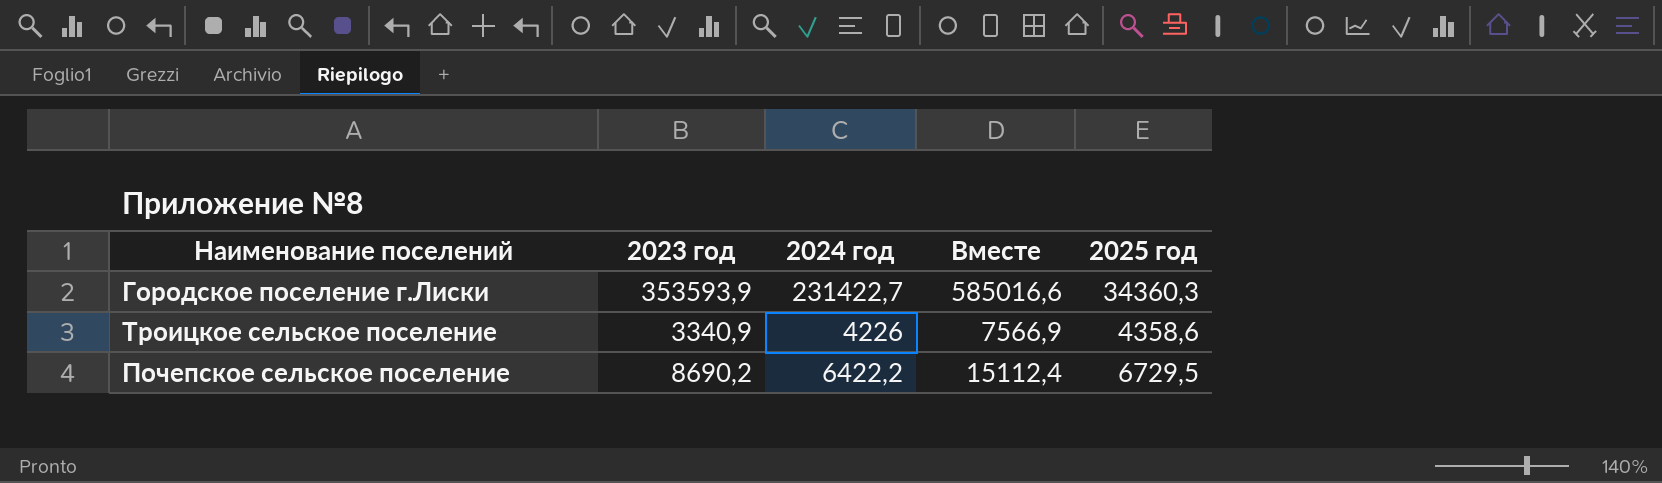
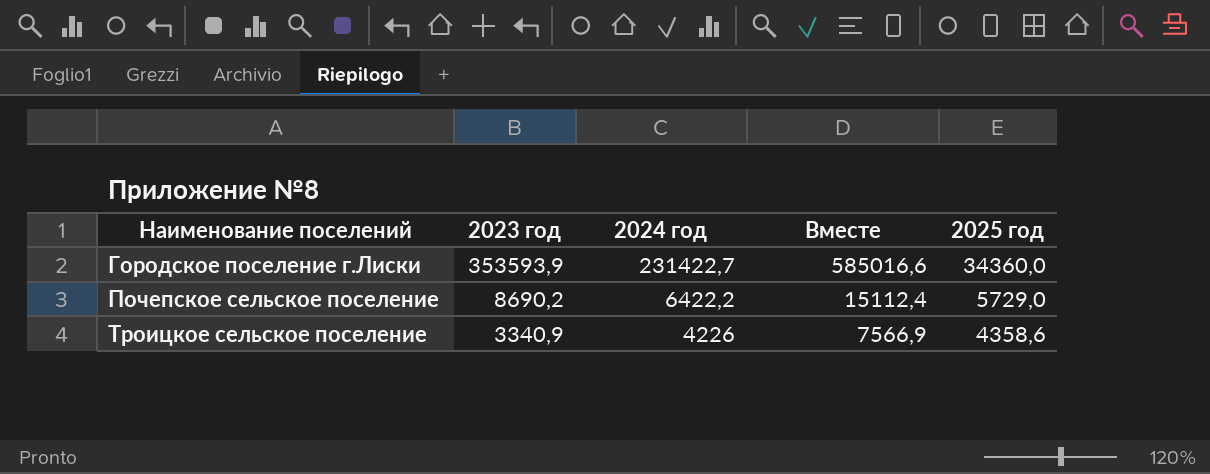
row order: none -> Наименование поселений ascending
Городское поселение г.Лиски | 2025 год: 34360,3 -> 34360,0
Почепское сельское поселение | 2025 год: 6729,5 -> 5729,0

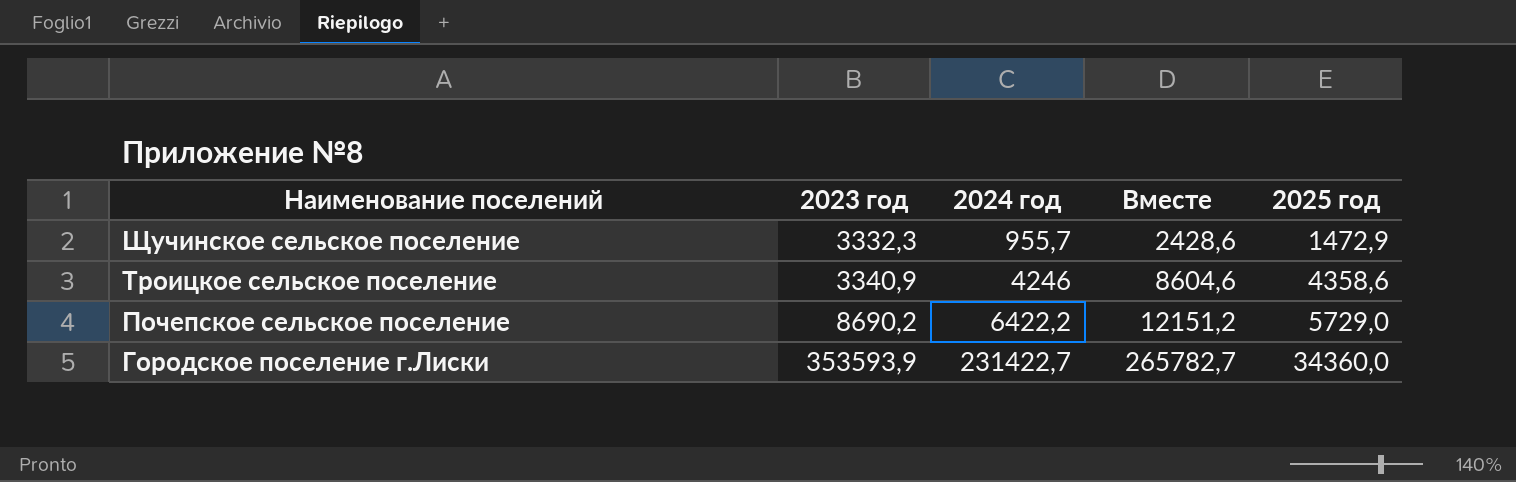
row order: Наименование поселений ascending -> Наименование поселений descending
column Вместе | formula: [2023 год] + [2024 год] -> [2024 год] + [2025 год]
row Щучинское сельское поселение: none -> 3332,3 | 955,7 | 2428,6 | 1472,9
Троицкое сельское поселение | 2024 год: 4226 -> 4246

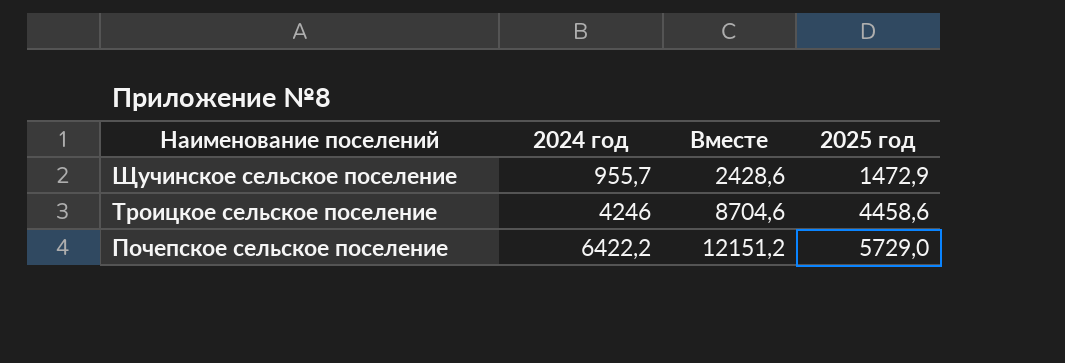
column 2023 год | position: 2 -> none
row Городское поселение г.Лиски: 353593,9 | 231422,7 | 265782,7 | 34360,0 -> none
Троицкое сельское поселение | Вместе: 8604,6 -> 8704,6
Троицкое сельское поселение | 2025 год: 4358,6 -> 4458,6

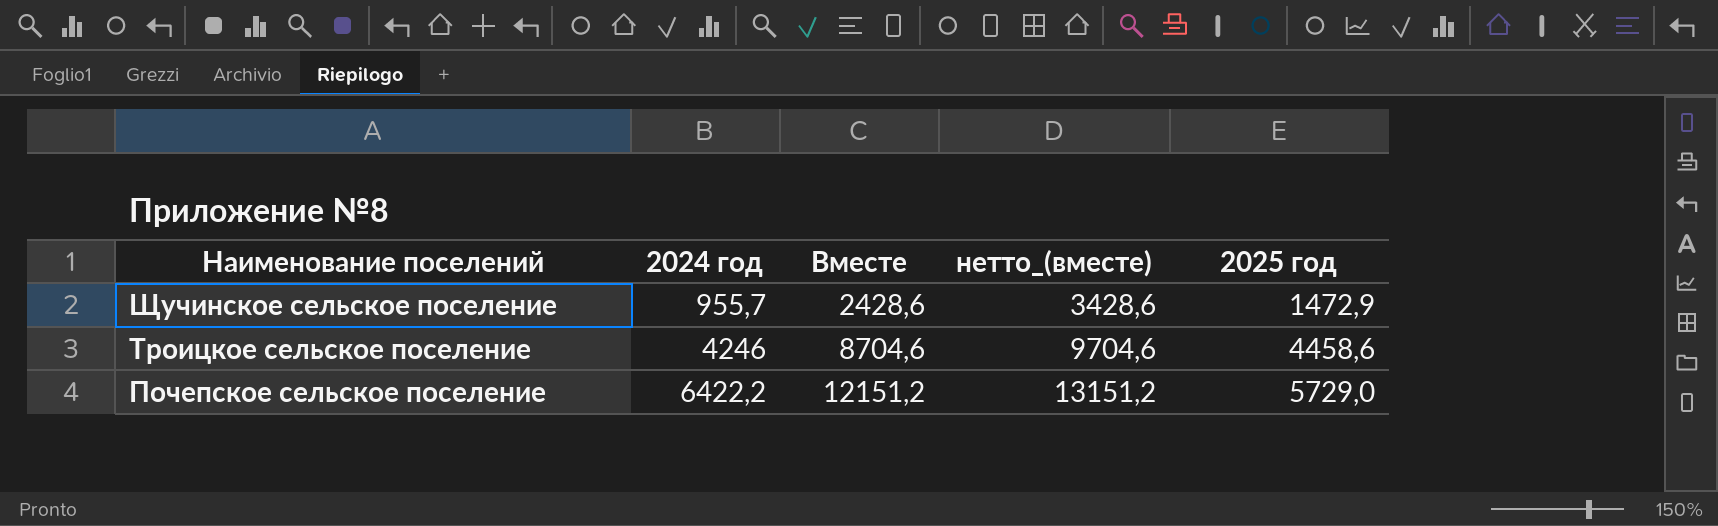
column нетто_(вместе) | formula: none -> [Вместе] + 1000

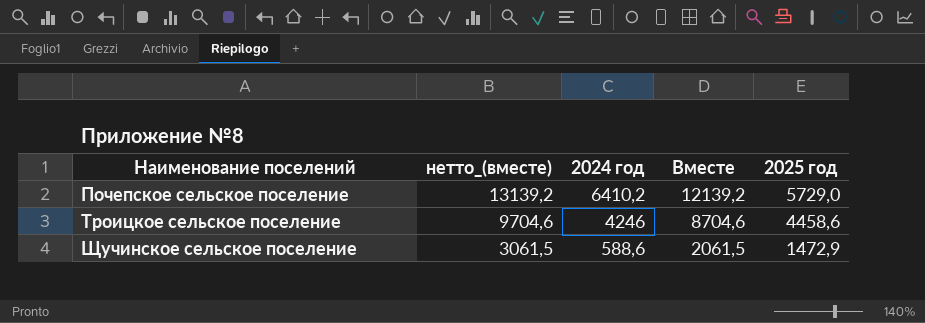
row order: Наименование поселений descending -> Наименование поселений ascending
column нетто_(вместе) | position: 4 -> 2
Почепское сельское поселение | нетто_(вместе): 13151,2 -> 13139,2
Почепское сельское поселение | 2024 год: 6422,2 -> 6410,2
Почепское сельское поселение | Вместе: 12151,2 -> 12139,2
Щучинское сельское поселение | нетто_(вместе): 3428,6 -> 3061,5
Щучинское сельское поселение | 2024 год: 955,7 -> 588,6
Щучинское сельское поселение | Вместе: 2428,6 -> 2061,5

